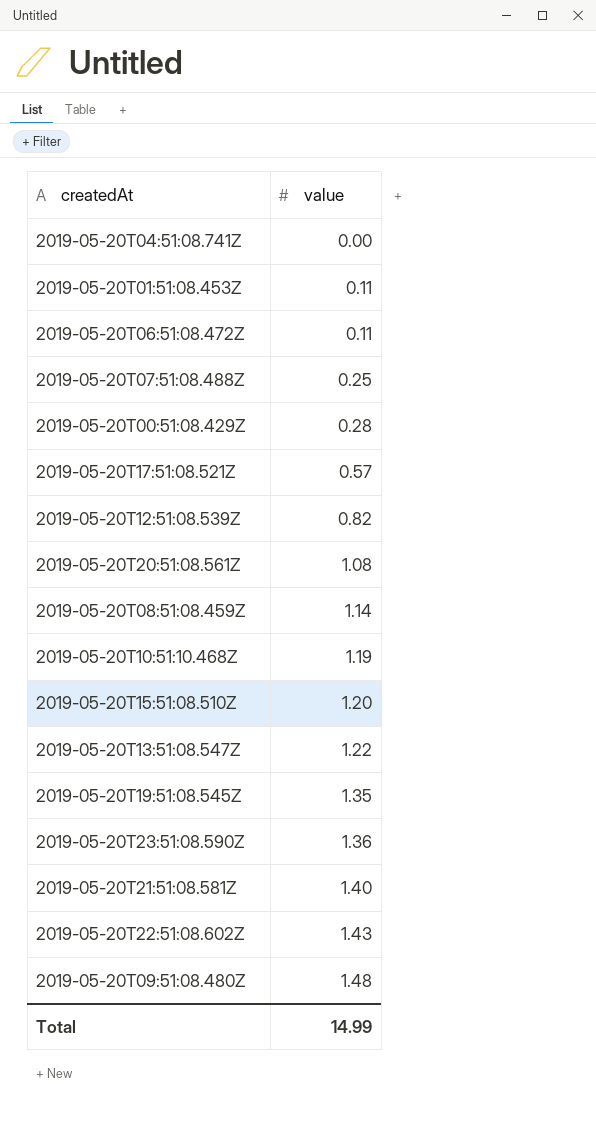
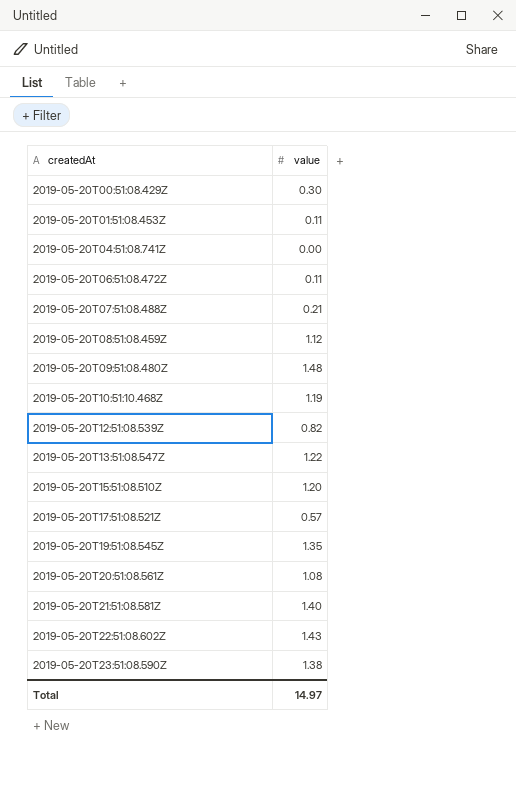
row order: value ascending -> createdAt ascending
2019-05-20T00:51:08.429Z | value: 0.28 -> 0.30
2019-05-20T07:51:08.488Z | value: 0.25 -> 0.21
2019-05-20T08:51:08.459Z | value: 1.14 -> 1.12
2019-05-20T23:51:08.590Z | value: 1.36 -> 1.38
Total | value: 14.99 -> 14.97

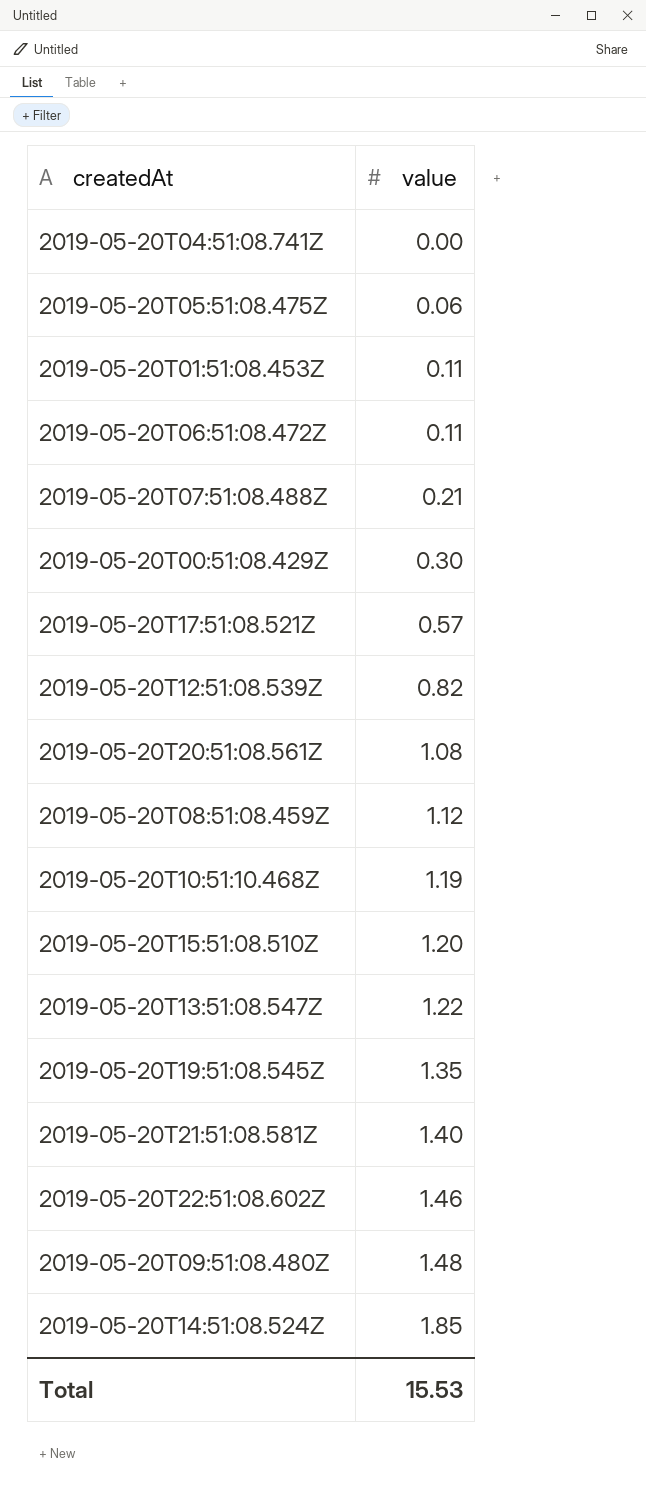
row order: createdAt ascending -> value ascending
row 2019-05-20T23:51:08.590Z: 1.38 -> none
row 2019-05-20T05:51:08.475Z: none -> 0.06
2019-05-20T22:51:08.602Z | value: 1.43 -> 1.46
row 2019-05-20T14:51:08.524Z: none -> 1.85
Total | value: 14.97 -> 15.53

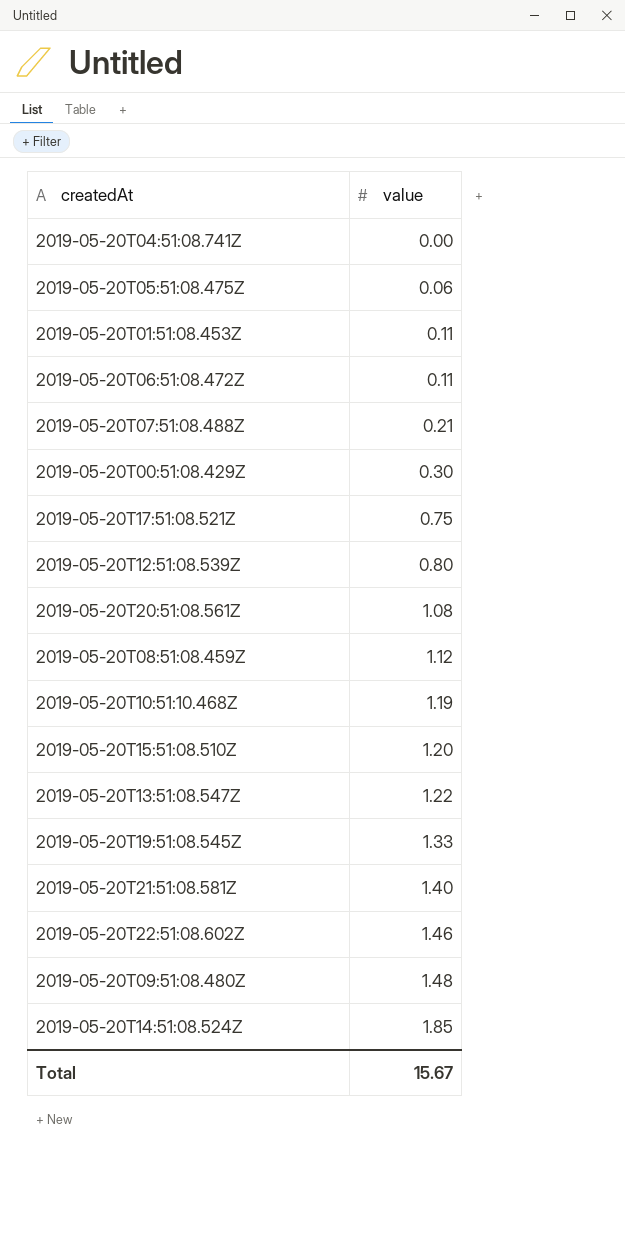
2019-05-20T17:51:08.521Z | value: 0.57 -> 0.75
2019-05-20T12:51:08.539Z | value: 0.82 -> 0.80
2019-05-20T19:51:08.545Z | value: 1.35 -> 1.33
Total | value: 15.53 -> 15.67

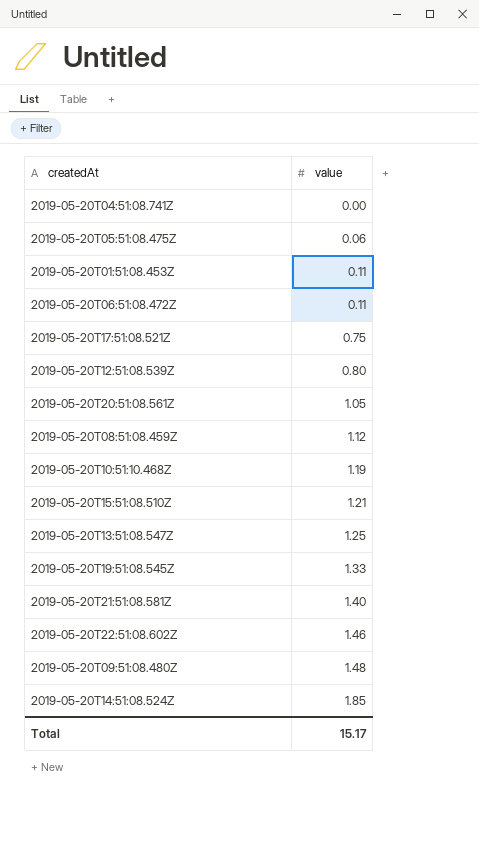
row 2019-05-20T07:51:08.488Z: 0.21 -> none
row 2019-05-20T00:51:08.429Z: 0.30 -> none
2019-05-20T20:51:08.561Z | value: 1.08 -> 1.05
2019-05-20T15:51:08.510Z | value: 1.20 -> 1.21
2019-05-20T13:51:08.547Z | value: 1.22 -> 1.25
Total | value: 15.67 -> 15.17

